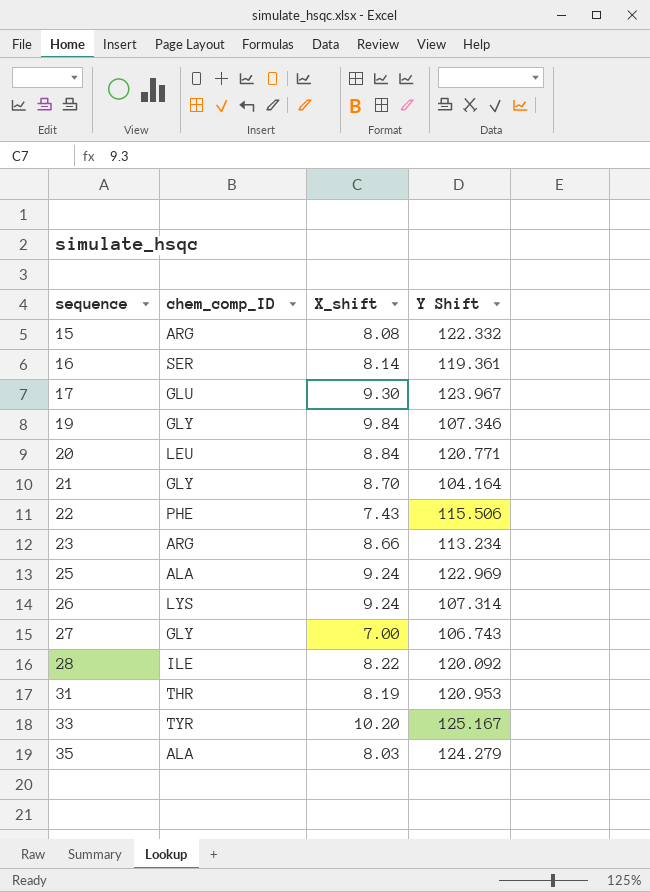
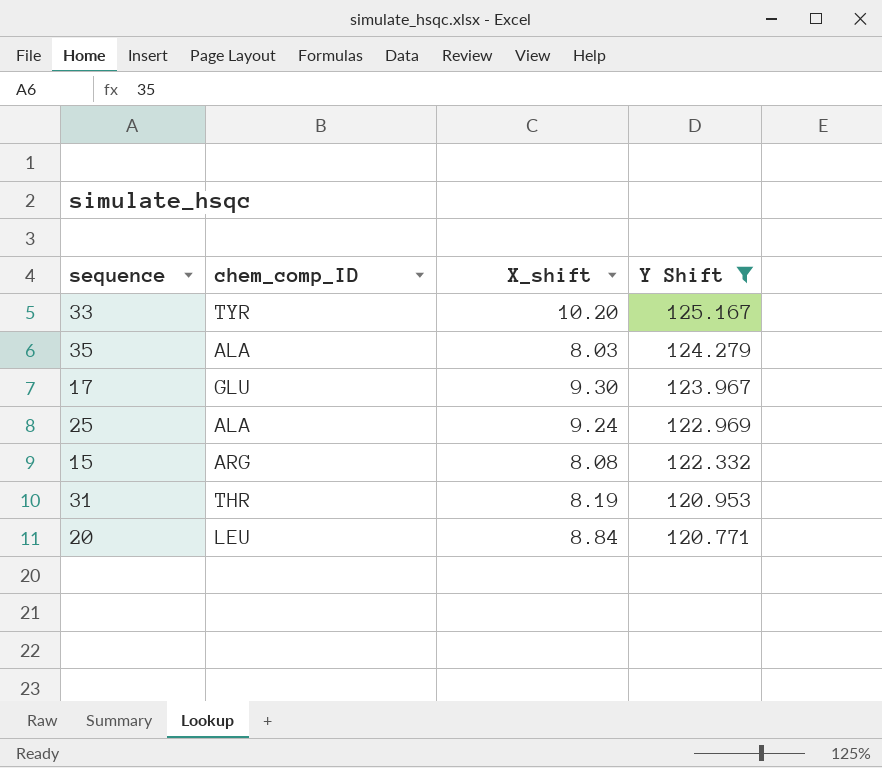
filter: none -> Y Shift >= 120.771
row order: sequence ascending -> Y Shift descending

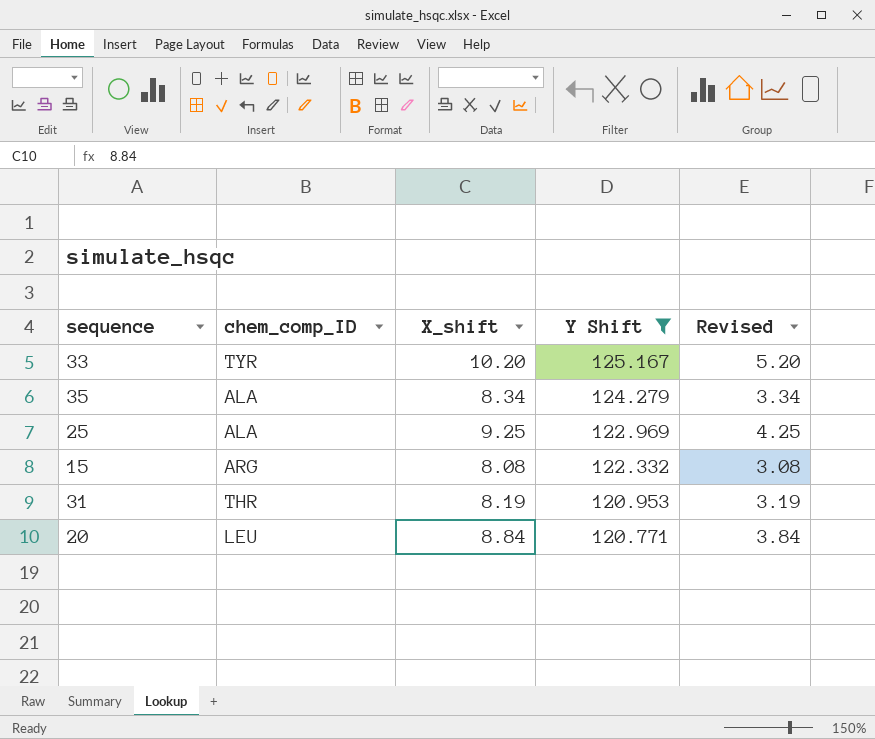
column Revised | formula: none -> [X_shift] - 5
row 17: GLU | 9.30 | 123.967 -> none
35 | X_shift: 8.03 -> 8.34
25 | X_shift: 9.24 -> 9.25

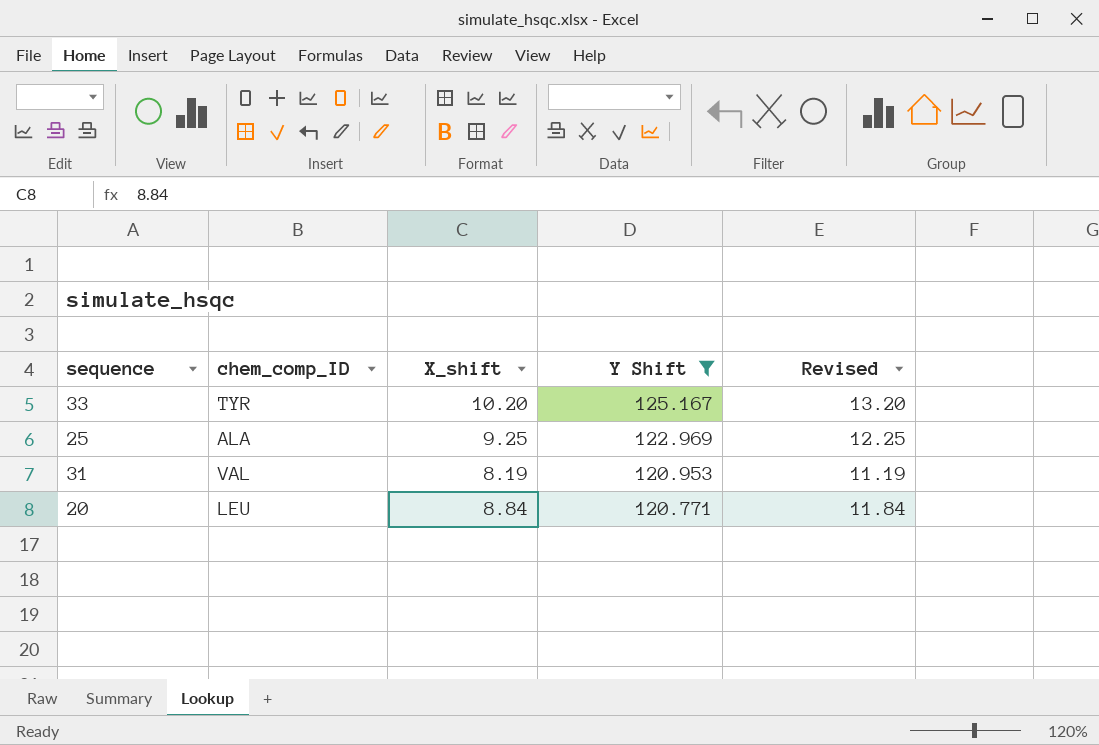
column Revised | formula: [X_shift] - 5 -> [X_shift] + 3
row 35: ALA | 8.34 | 124.279 | 3.34 -> none
row 15: ARG | 8.08 | 122.332 | 3.08 -> none
31 | chem_comp_ID: THR -> VAL

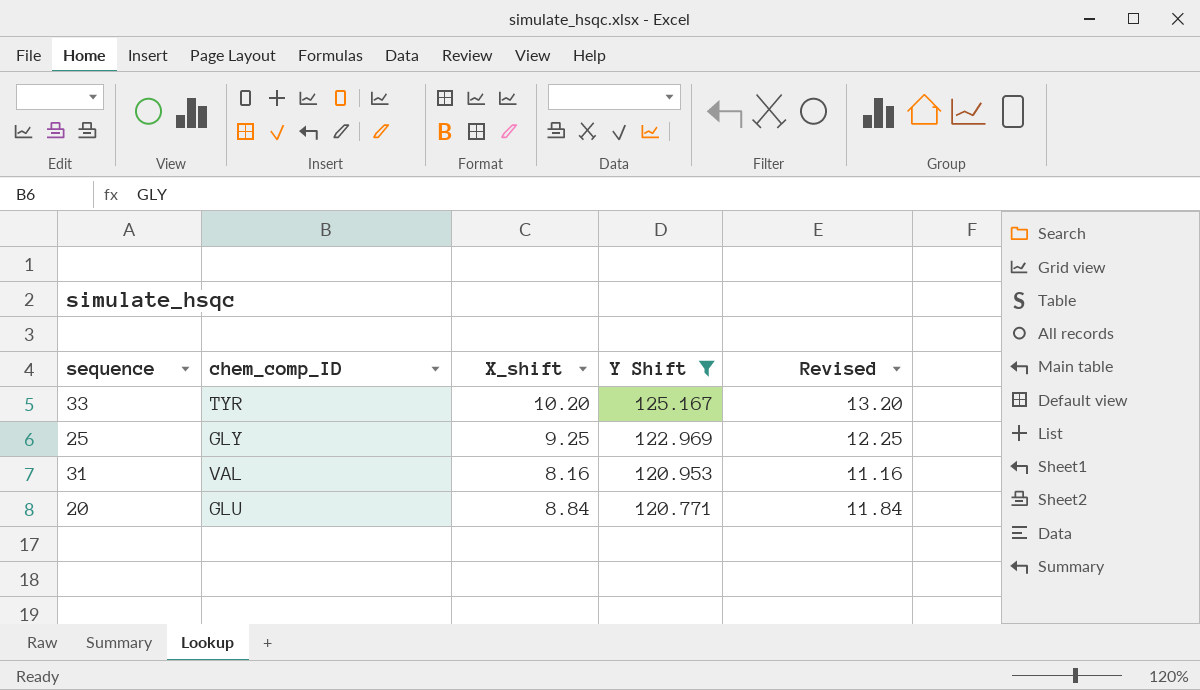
25 | chem_comp_ID: ALA -> GLY
31 | X_shift: 8.19 -> 8.16
31 | Revised: 11.19 -> 11.16
20 | chem_comp_ID: LEU -> GLU

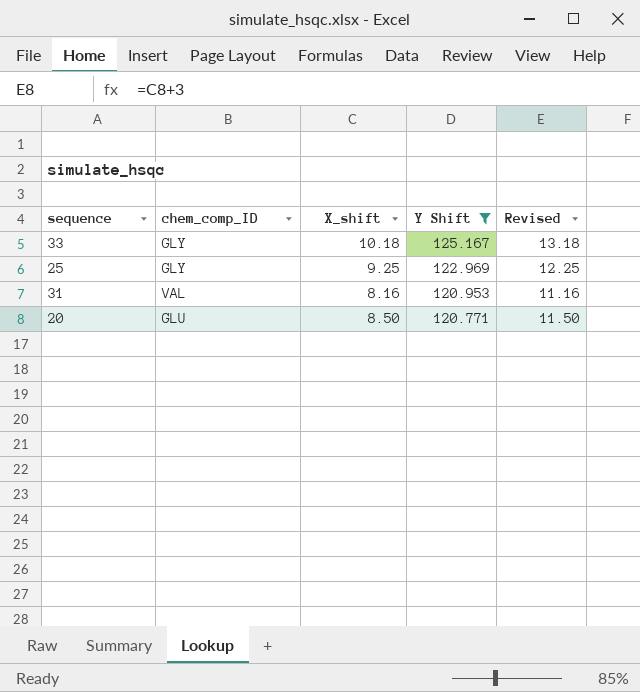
33 | chem_comp_ID: TYR -> GLY
33 | X_shift: 10.20 -> 10.18
33 | Revised: 13.20 -> 13.18
20 | X_shift: 8.84 -> 8.50
20 | Revised: 11.84 -> 11.50

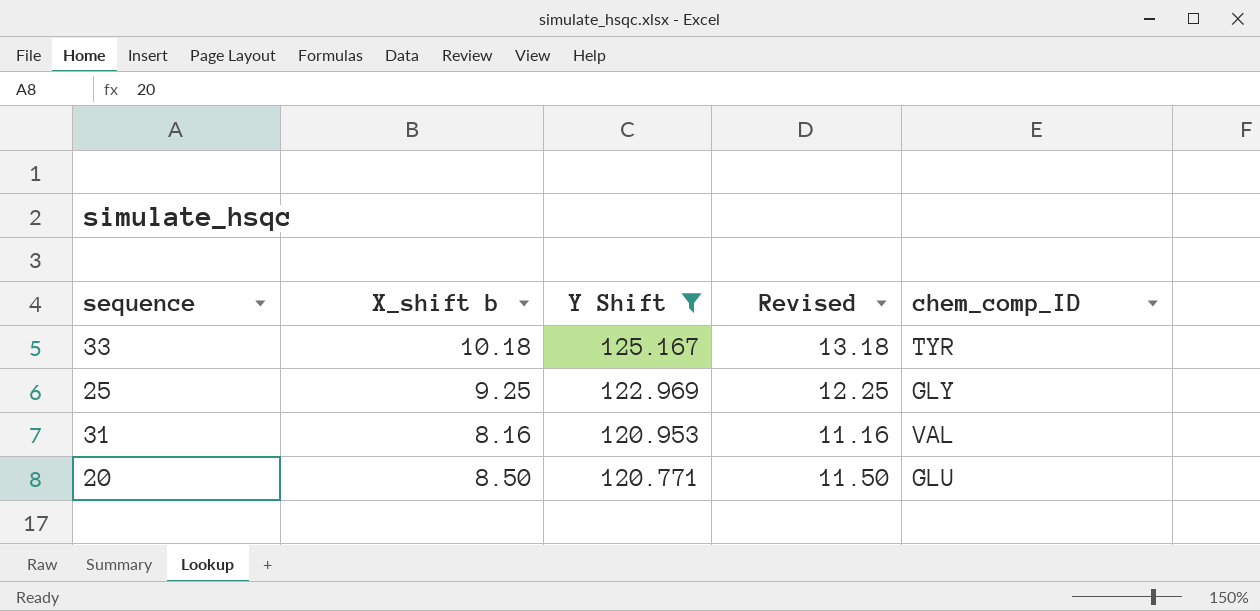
column name: X_shift -> X_shift b
column chem_comp_ID | position: 2 -> 5
33 | chem_comp_ID: GLY -> TYR

